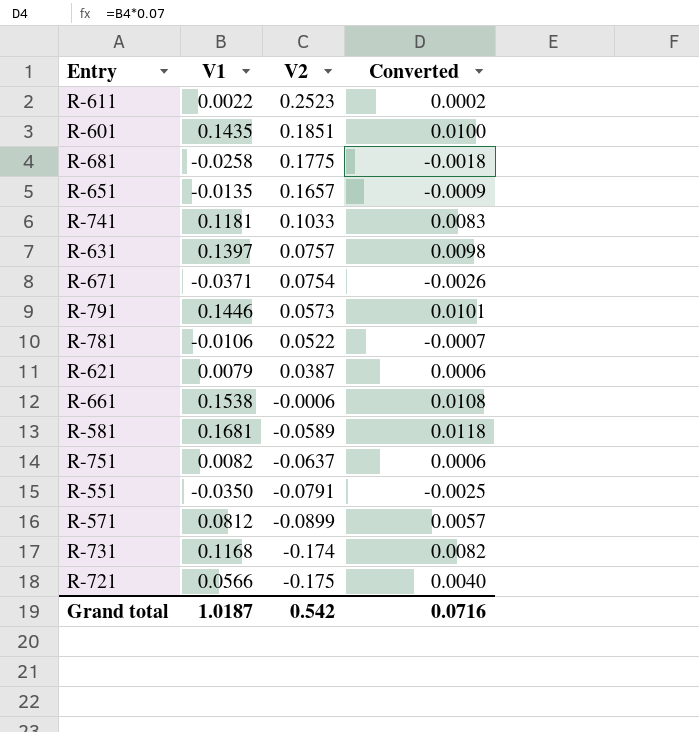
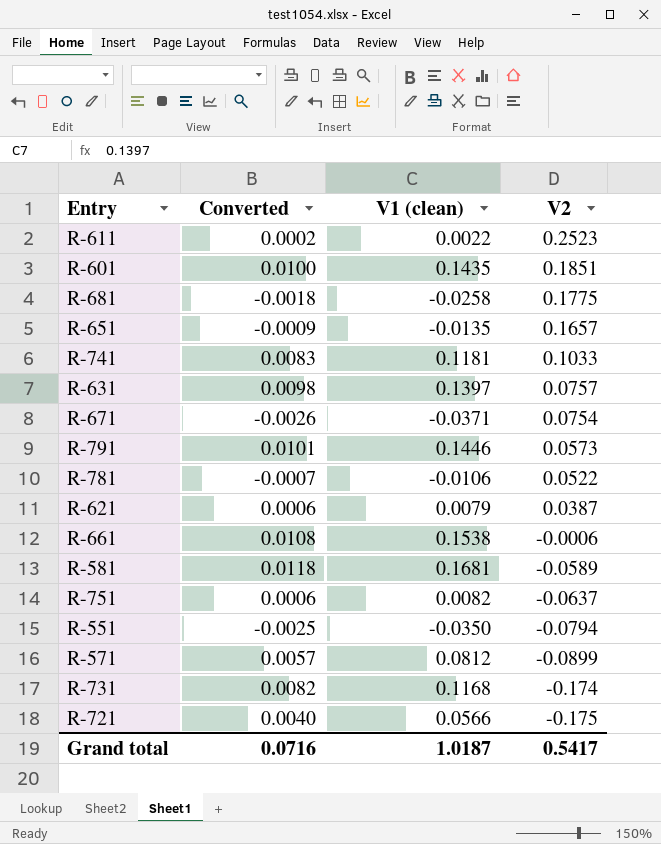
column Converted | position: 4 -> 2
column name: V1 -> V1 (clean)
R-551 | V2: -0.0791 -> -0.0794
Grand total | V2: 0.542 -> 0.5417

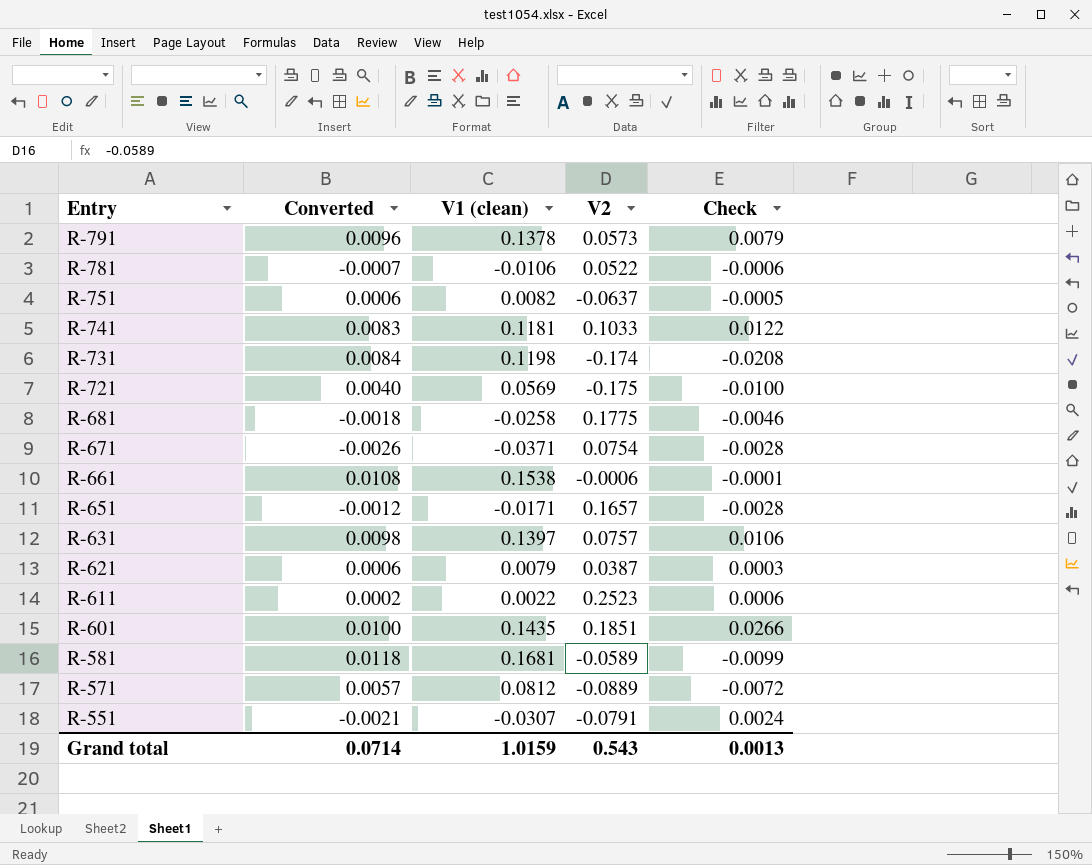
row order: V2 descending -> Entry descending
column Check | formula: none -> [V1 (clean)] * [V2]
R-791 | Converted: 0.0101 -> 0.0096
R-791 | V1 (clean): 0.1446 -> 0.1378
R-731 | Converted: 0.0082 -> 0.0084
R-731 | V1 (clean): 0.1168 -> 0.1198
R-721 | V1 (clean): 0.0566 -> 0.0569
R-651 | Converted: -0.0009 -> -0.0012
R-651 | V1 (clean): -0.0135 -> -0.0171
R-571 | V2: -0.0899 -> -0.0889
R-551 | Converted: -0.0025 -> -0.0021
R-551 | V1 (clean): -0.0350 -> -0.0307
R-551 | V2: -0.0794 -> -0.0791
Grand total | Converted: 0.0716 -> 0.0714
Grand total | V1 (clean): 1.0187 -> 1.0159
Grand total | V2: 0.5417 -> 0.543

